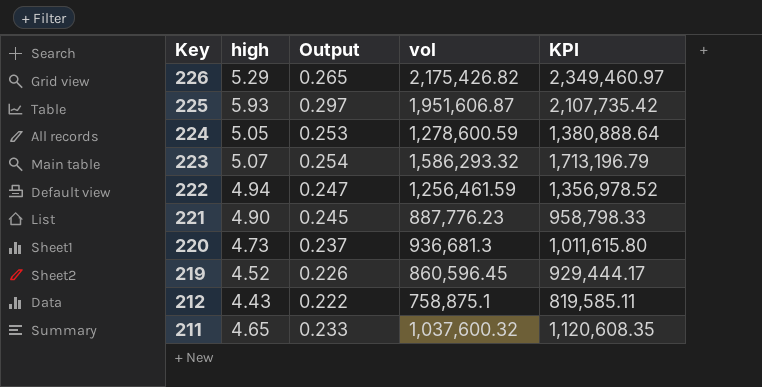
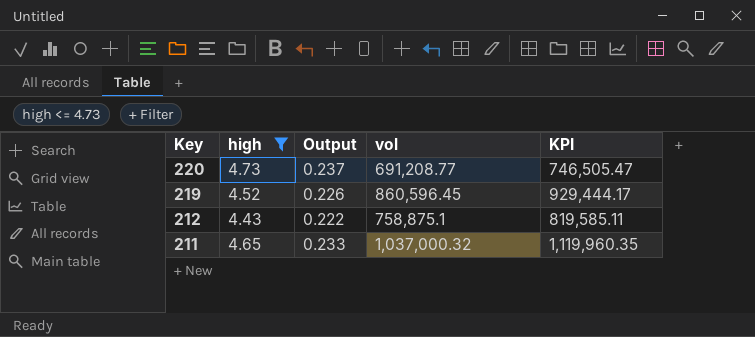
filter: none -> high <= 4.73
220 | vol: 936,681.3 -> 691,208.77
220 | KPI: 1,011,615.80 -> 746,505.47
211 | vol: 1,037,600.32 -> 1,037,000.32
211 | KPI: 1,120,608.35 -> 1,119,960.35

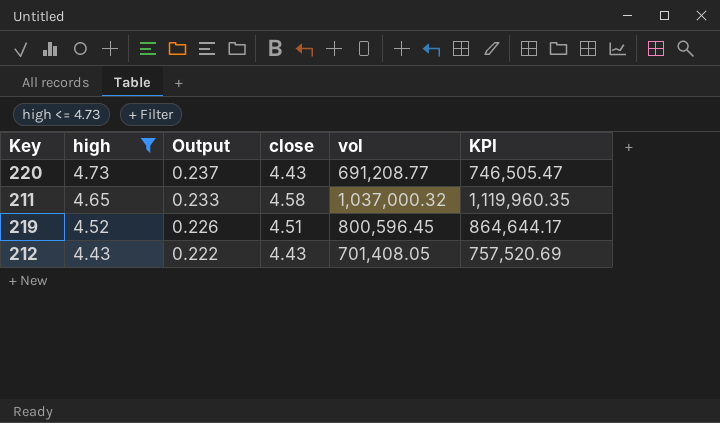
row order: Key descending -> high descending
column close | position: none -> 4
219 | vol: 860,596.45 -> 800,596.45
219 | KPI: 929,444.17 -> 864,644.17
212 | vol: 758,875.1 -> 701,408.05
212 | KPI: 819,585.11 -> 757,520.69

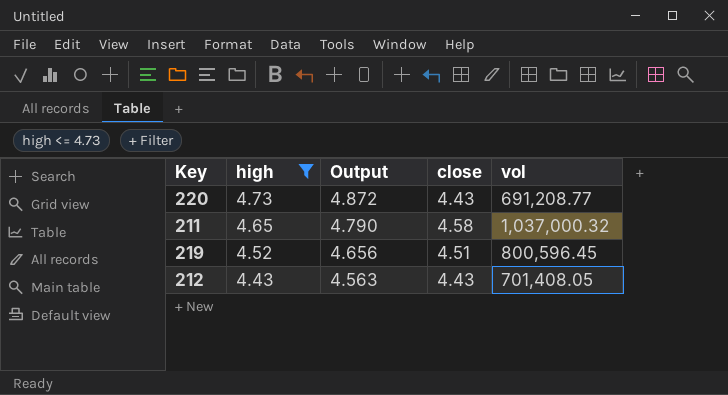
column KPI | formula: [vol] * 1.08 -> none
column Output | formula: [high] * 0.05 -> [high] * 1.03

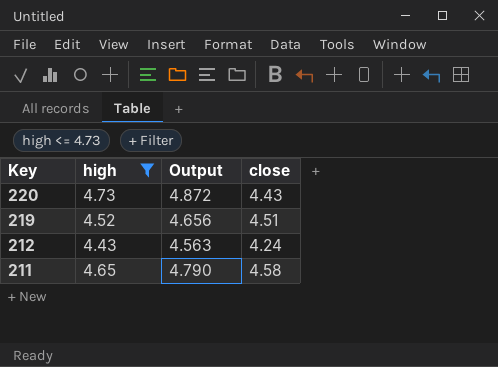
row order: high descending -> Key descending
column vol | position: 5 -> none
212 | close: 4.43 -> 4.24

